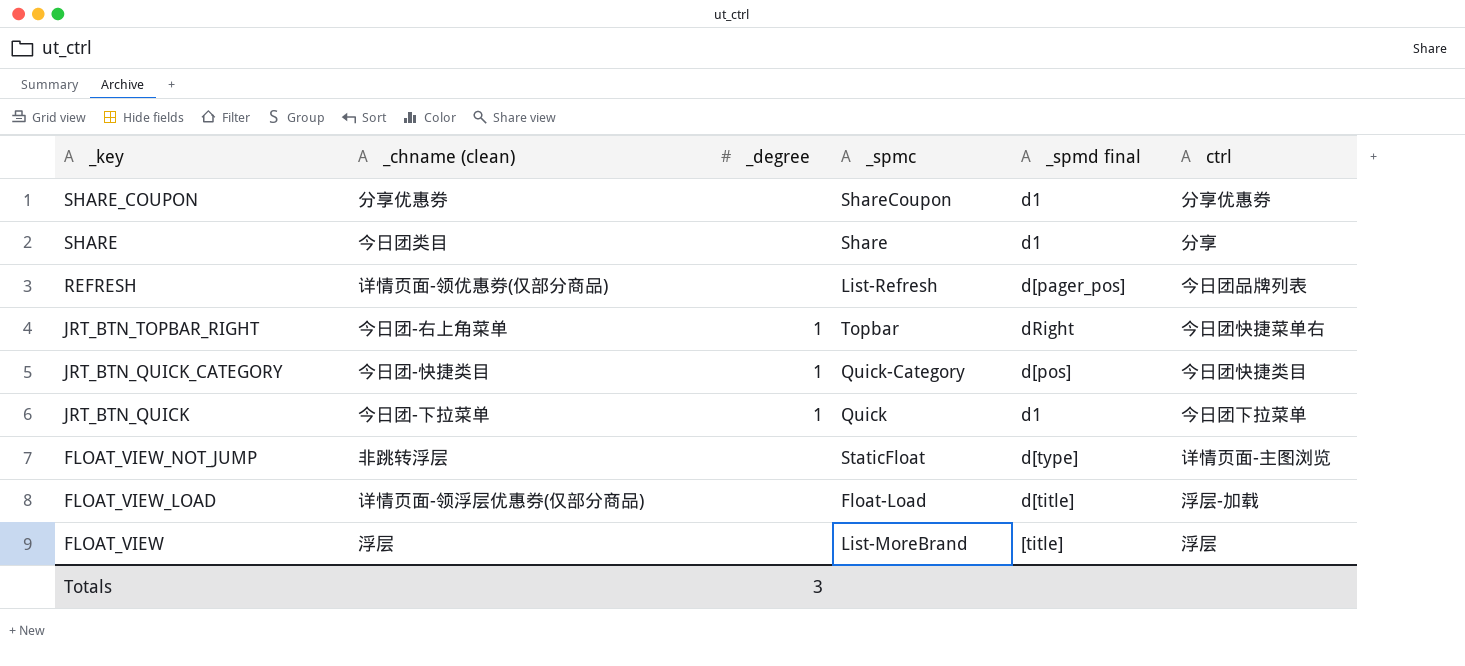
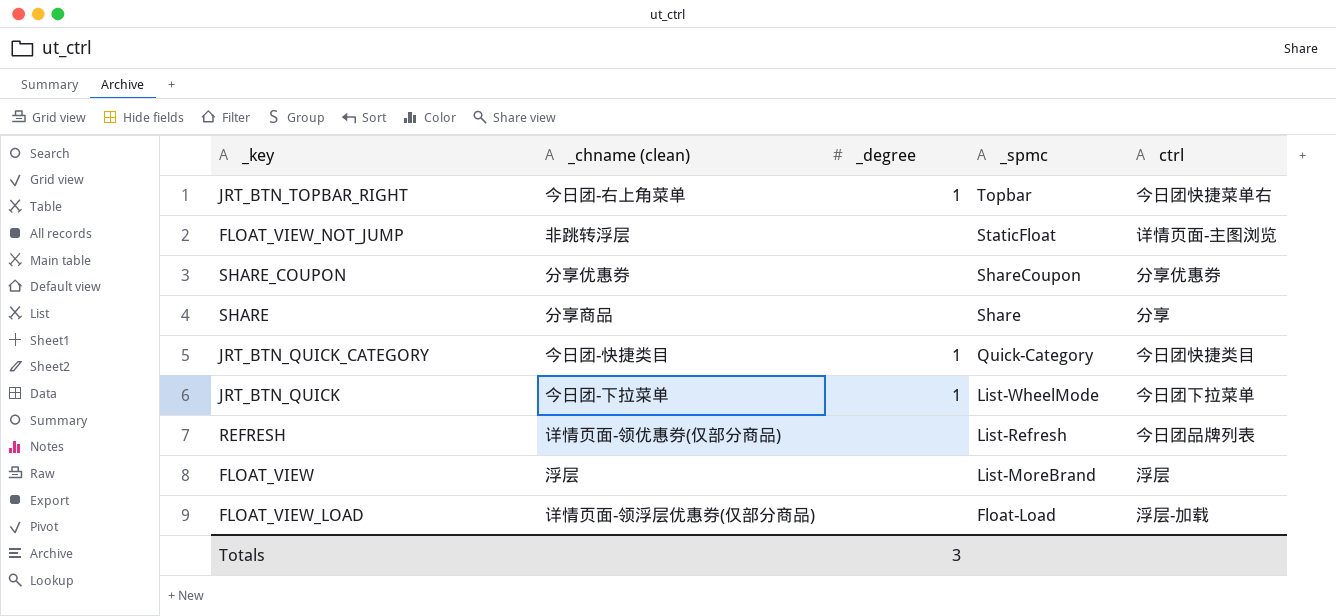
row order: _key descending -> _spmc descending
column _spmd final | position: 5 -> none
SHARE | _chname (clean): 今日团类目 -> 分享商品
JRT_BTN_QUICK | _spmc: Quick -> List-WheelMode

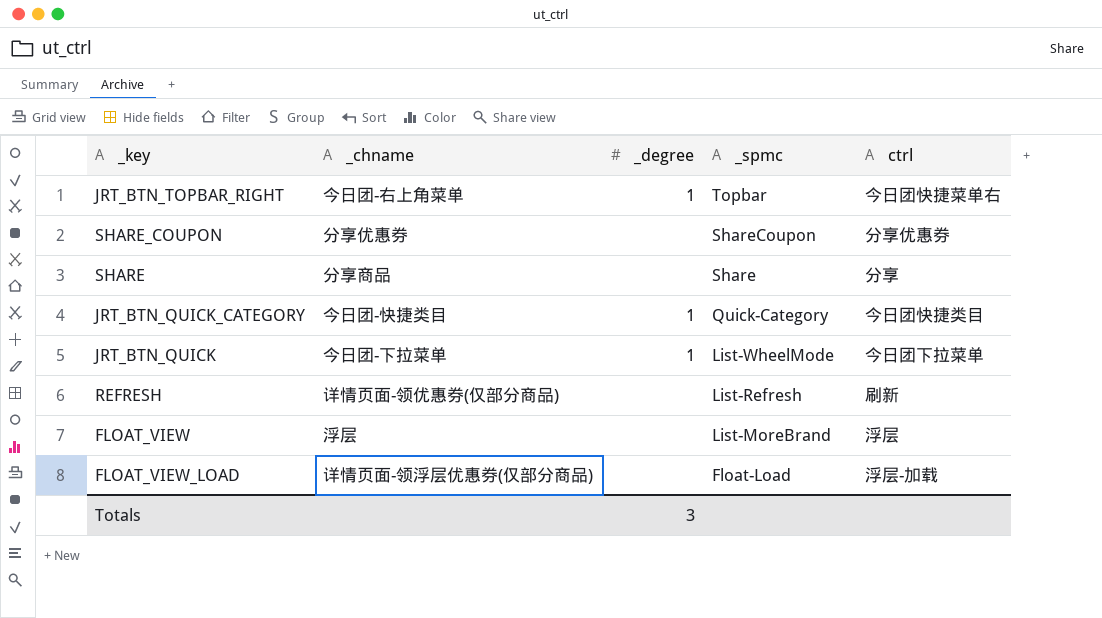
column name: _chname (clean) -> _chname
row FLOAT_VIEW_NOT_JUMP: 非跳转浮层 | none | StaticFloat | 详情页面-主图浏览 -> none
REFRESH | ctrl: 今日团品牌列表 -> 刷新

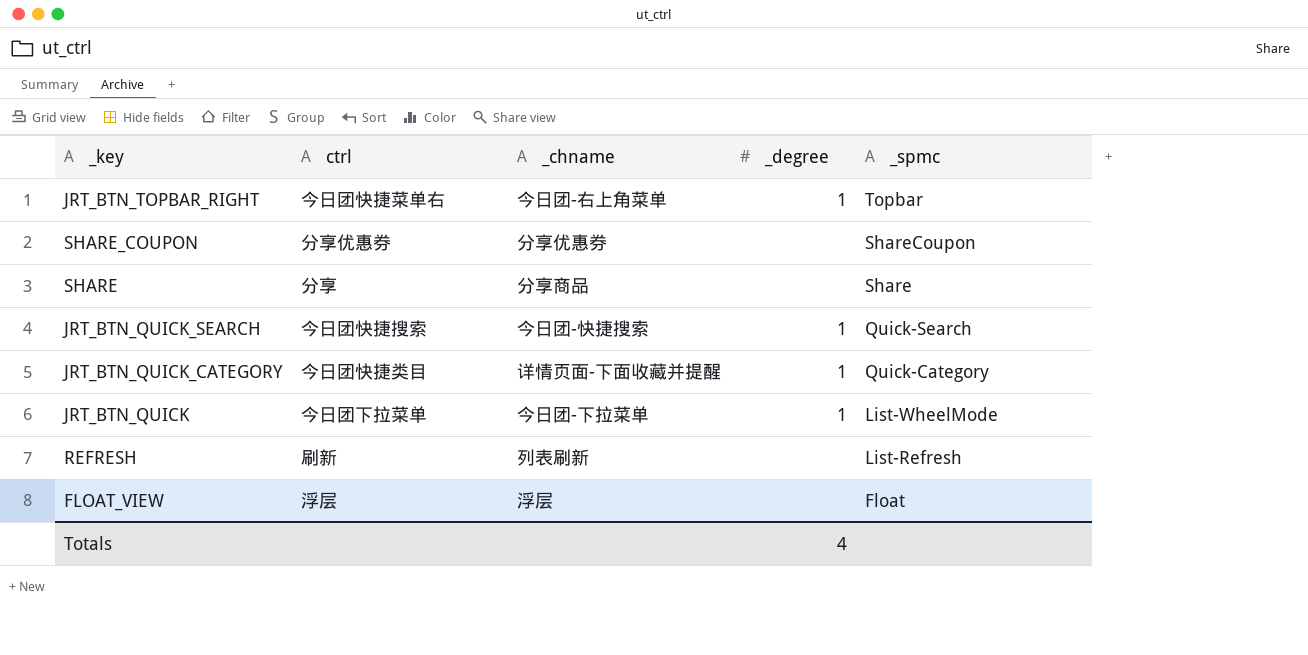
column ctrl | position: 5 -> 2
row FLOAT_VIEW_LOAD: 详情页面-领浮层优惠券(仅部分商品) | none | Float-Load | 浮层-加载 -> none
row JRT_BTN_QUICK_SEARCH: none -> 今日团快捷搜索 | 今日团-快捷搜索 | 1 | Quick-Search
JRT_BTN_QUICK_CATEGORY | _chname: 今日团-快捷类目 -> 详情页面-下面收藏并提醒
REFRESH | _chname: 详情页面-领优惠券(仅部分商品) -> 列表刷新
FLOAT_VIEW | _spmc: List-MoreBrand -> Float
Totals | _degree: 3 -> 4

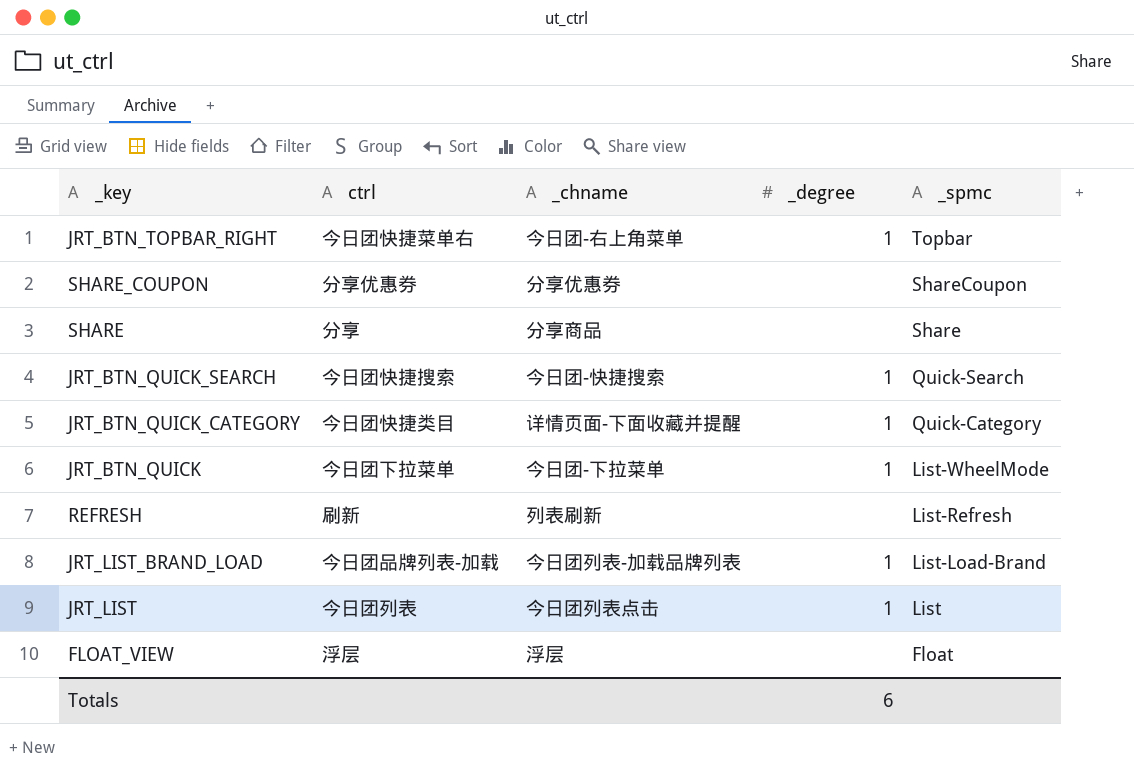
row JRT_LIST_BRAND_LOAD: none -> 今日团品牌列表-加载 | 今日团列表-加载品牌列表 | 1 | List-Load-Brand
row JRT_LIST: none -> 今日团列表 | 今日团列表点击 | 1 | List
Totals | _degree: 4 -> 6

